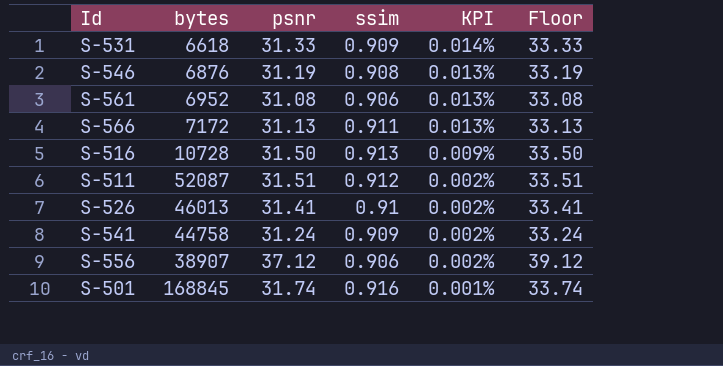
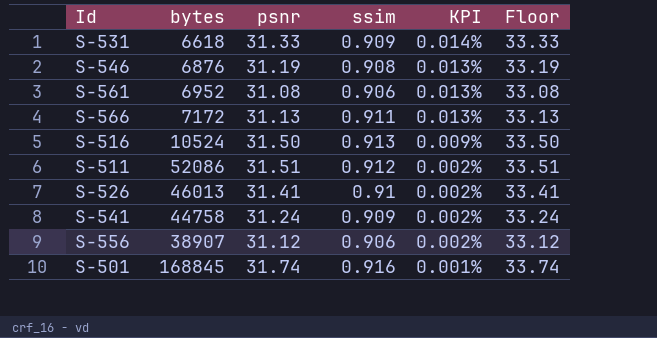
S-516 | bytes: 10728 -> 10524
S-511 | bytes: 52087 -> 52086
S-556 | psnr: 37.12 -> 31.12
S-556 | Floor: 39.12 -> 33.12

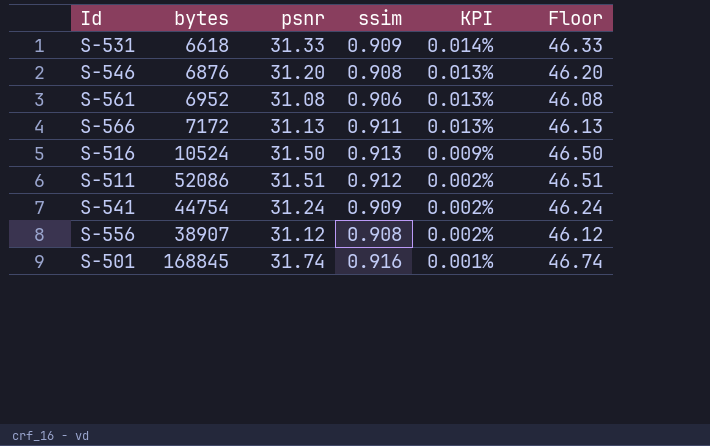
column Floor | formula: [psnr] + 2 -> [psnr] + 15
row S-526: 46013 | 31.41 | 0.91 | 0.002% | 33.41 -> none
S-546 | psnr: 31.19 -> 31.20
S-541 | bytes: 44758 -> 44754
S-556 | ssim: 0.906 -> 0.908

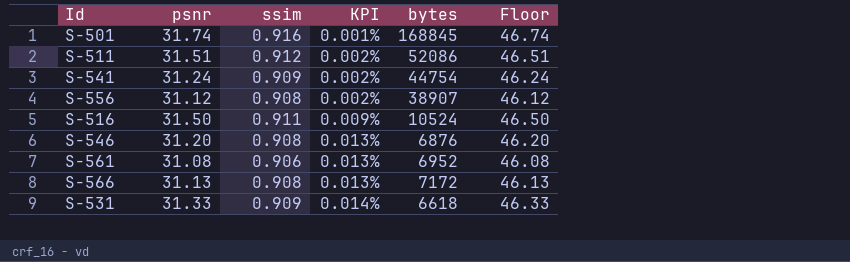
row order: KPI descending -> KPI ascending
column bytes | position: 2 -> 5
S-516 | ssim: 0.913 -> 0.911
S-566 | ssim: 0.911 -> 0.908

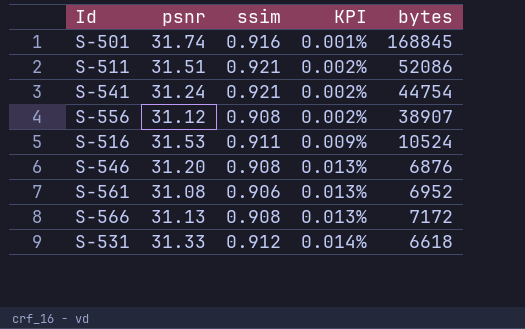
column Floor | formula: [psnr] + 15 -> none
S-511 | ssim: 0.912 -> 0.921
S-541 | ssim: 0.909 -> 0.921
S-516 | psnr: 31.50 -> 31.53
S-531 | ssim: 0.909 -> 0.912

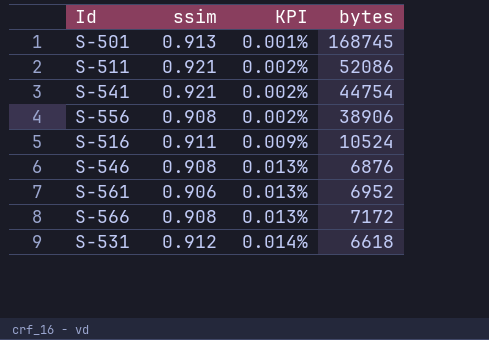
column psnr | position: 2 -> none
S-501 | ssim: 0.916 -> 0.913
S-501 | bytes: 168845 -> 168745
S-556 | bytes: 38907 -> 38906

